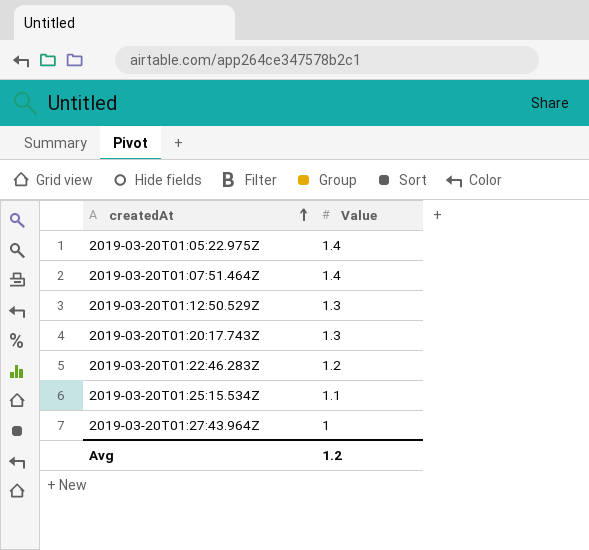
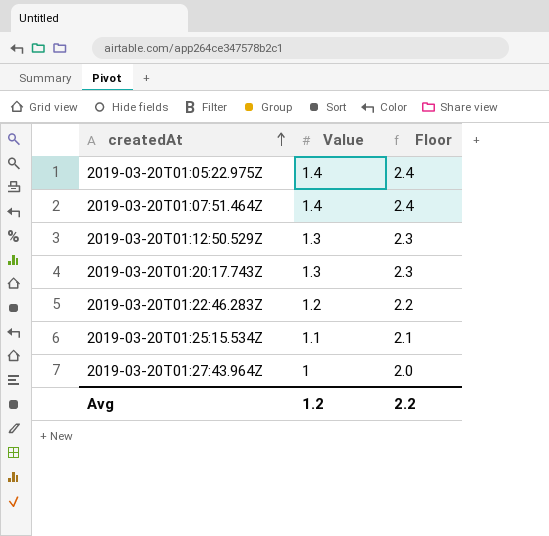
column Floor | formula: none -> [Value] + 1

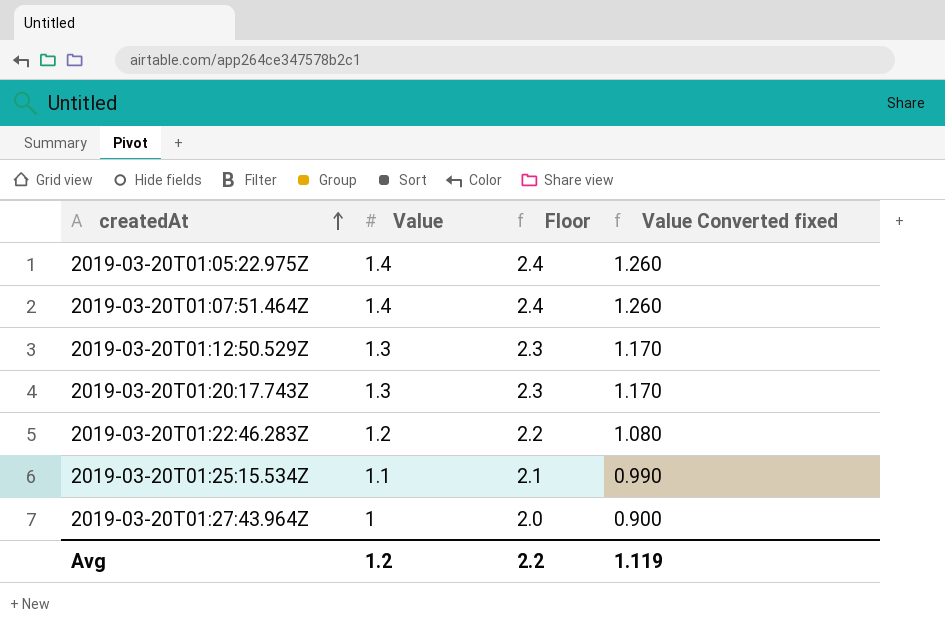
column Value Converted fixed | formula: none -> [Value] * 0.9

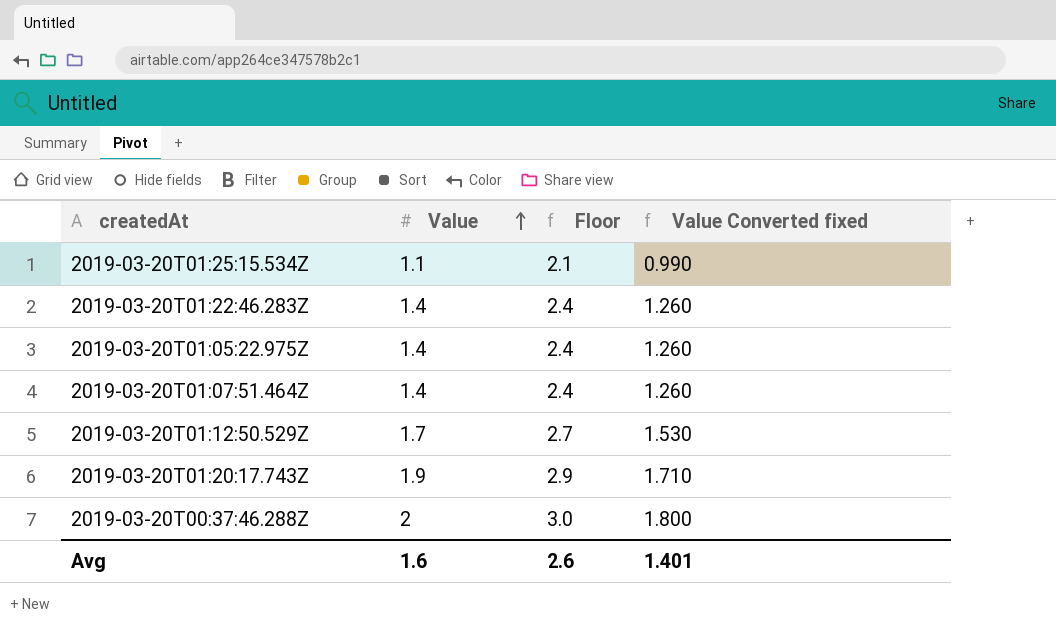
row order: createdAt ascending -> Value ascending
row 2019-03-20T01:27:43.964Z: 1 | 2.0 | 0.900 -> none
2019-03-20T01:22:46.283Z | Value: 1.2 -> 1.4
2019-03-20T01:22:46.283Z | Floor: 2.2 -> 2.4
2019-03-20T01:22:46.283Z | Value Converted fixed: 1.080 -> 1.260
2019-03-20T01:12:50.529Z | Value: 1.3 -> 1.7
2019-03-20T01:12:50.529Z | Floor: 2.3 -> 2.7
2019-03-20T01:12:50.529Z | Value Converted fixed: 1.170 -> 1.530
2019-03-20T01:20:17.743Z | Value: 1.3 -> 1.9
2019-03-20T01:20:17.743Z | Floor: 2.3 -> 2.9
2019-03-20T01:20:17.743Z | Value Converted fixed: 1.170 -> 1.710
row 2019-03-20T00:37:46.288Z: none -> 2 | 3.0 | 1.800
Avg | Value: 1.2 -> 1.6
Avg | Floor: 2.2 -> 2.6
Avg | Value Converted fixed: 1.119 -> 1.401

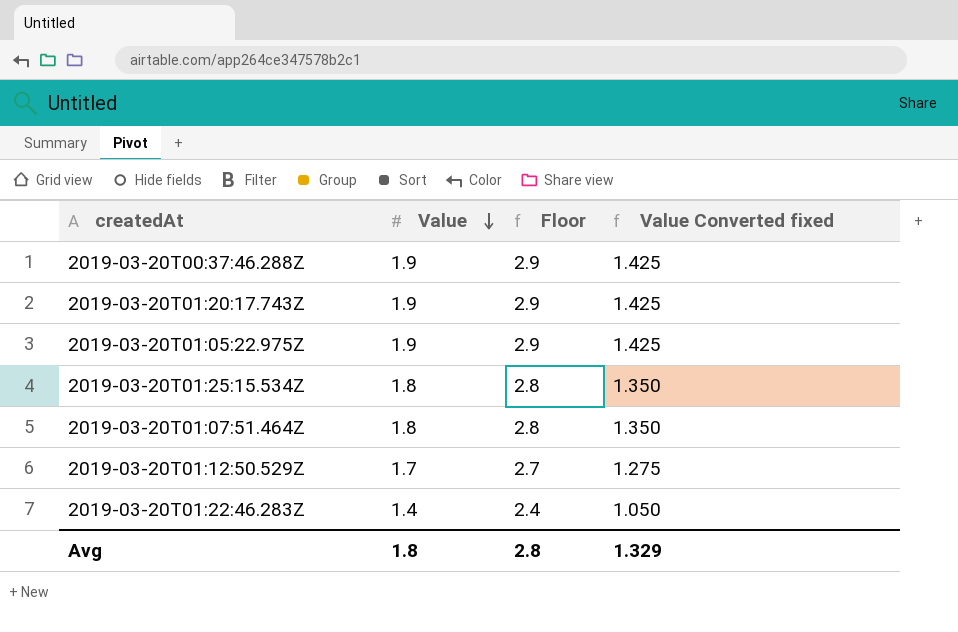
row order: Value ascending -> Value descending
column Value Converted fixed | formula: [Value] * 0.9 -> [Value] * 0.75
2019-03-20T00:37:46.288Z | Value: 2 -> 1.9
2019-03-20T00:37:46.288Z | Floor: 3.0 -> 2.9
2019-03-20T01:05:22.975Z | Value: 1.4 -> 1.9
2019-03-20T01:05:22.975Z | Floor: 2.4 -> 2.9
2019-03-20T01:25:15.534Z | Value: 1.1 -> 1.8
2019-03-20T01:25:15.534Z | Floor: 2.1 -> 2.8
2019-03-20T01:07:51.464Z | Value: 1.4 -> 1.8
2019-03-20T01:07:51.464Z | Floor: 2.4 -> 2.8
Avg | Value: 1.6 -> 1.8
Avg | Floor: 2.6 -> 2.8
Avg | Value Converted fixed: 1.401 -> 1.329

